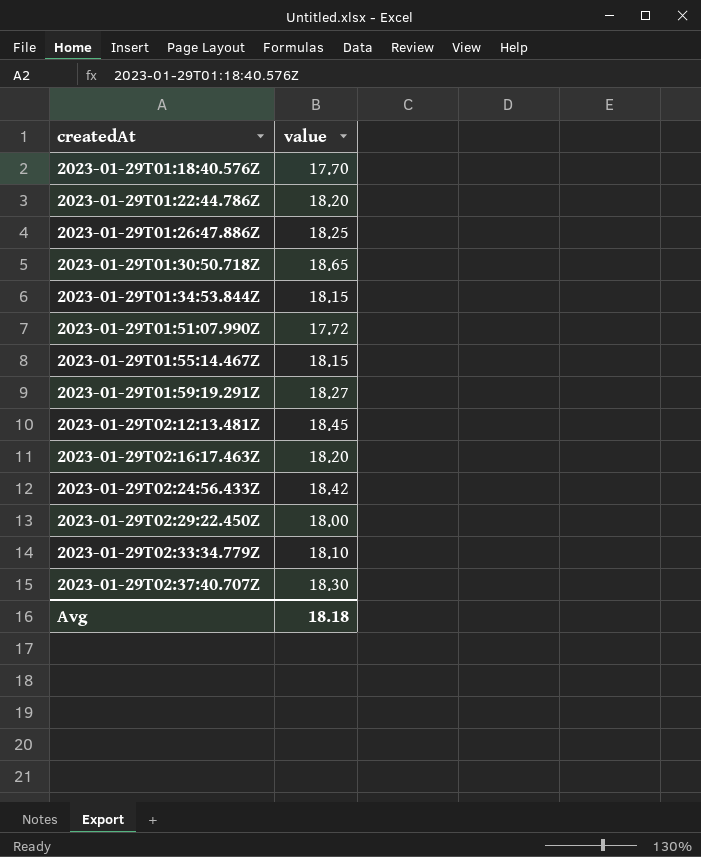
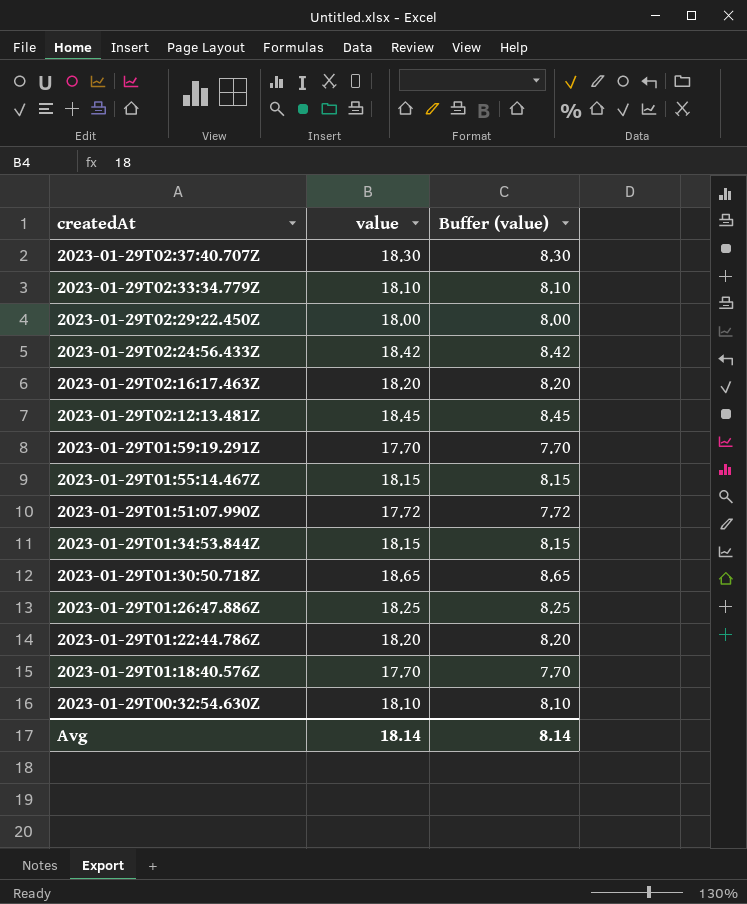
row order: createdAt ascending -> createdAt descending
column Buffer (value) | formula: none -> [value] - 10
2023-01-29T01:59:19.291Z | value: 18.27 -> 17.70
row 2023-01-29T00:32:54.630Z: none -> 18.10 | 8.10
Avg | value: 18.18 -> 18.14

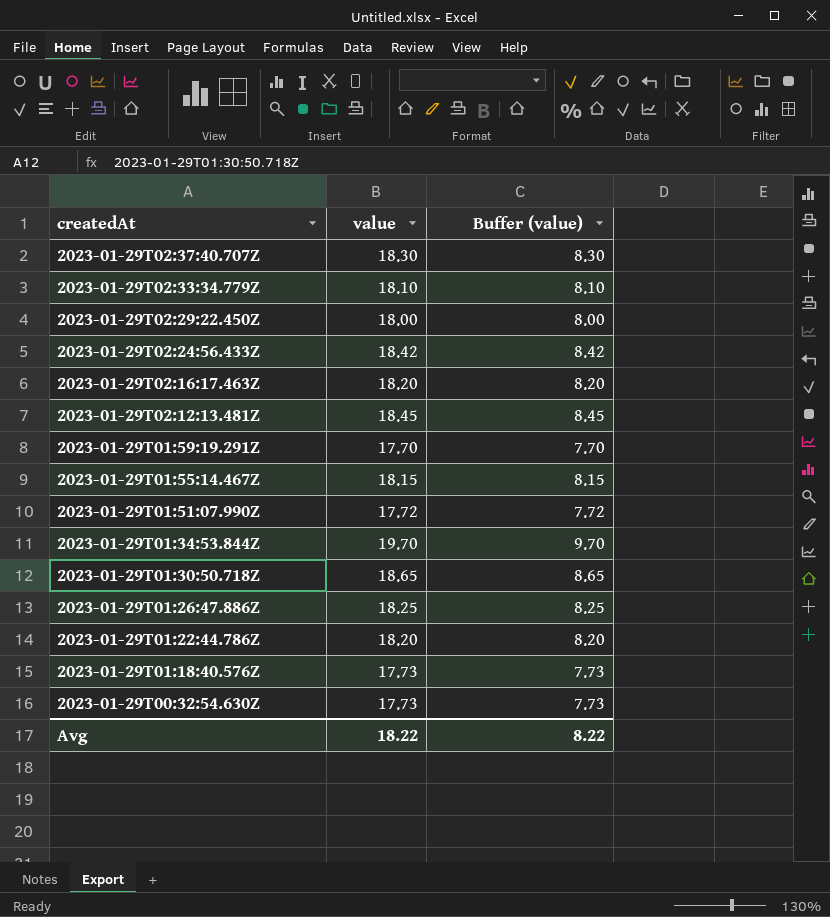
2023-01-29T01:34:53.844Z | value: 18.15 -> 19.70
2023-01-29T01:34:53.844Z | Buffer (value): 8.15 -> 9.70
2023-01-29T01:18:40.576Z | value: 17.70 -> 17.73
2023-01-29T01:18:40.576Z | Buffer (value): 7.70 -> 7.73
2023-01-29T00:32:54.630Z | value: 18.10 -> 17.73
2023-01-29T00:32:54.630Z | Buffer (value): 8.10 -> 7.73
Avg | value: 18.14 -> 18.22
Avg | Buffer (value): 8.14 -> 8.22

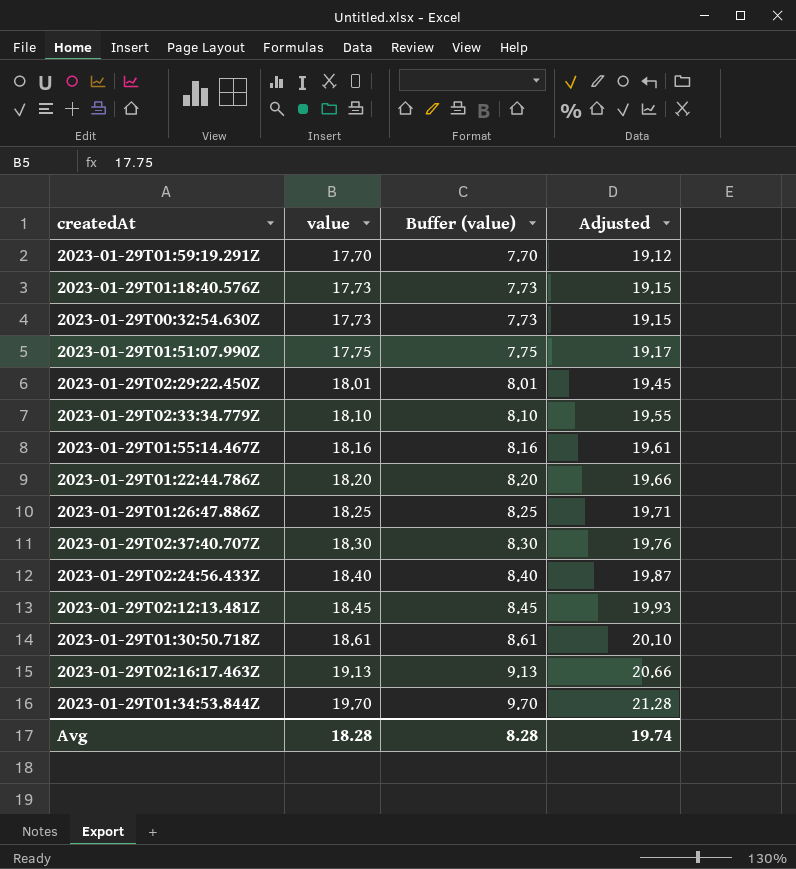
row order: createdAt descending -> value ascending
column Adjusted | formula: none -> [value] * 1.08
2023-01-29T01:51:07.990Z | value: 17.72 -> 17.75
2023-01-29T01:51:07.990Z | Buffer (value): 7.72 -> 7.75
2023-01-29T02:29:22.450Z | value: 18.00 -> 18.01
2023-01-29T02:29:22.450Z | Buffer (value): 8.00 -> 8.01
2023-01-29T01:55:14.467Z | value: 18.15 -> 18.16
2023-01-29T01:55:14.467Z | Buffer (value): 8.15 -> 8.16
2023-01-29T02:24:56.433Z | value: 18.42 -> 18.40
2023-01-29T02:24:56.433Z | Buffer (value): 8.42 -> 8.40
2023-01-29T01:30:50.718Z | value: 18.65 -> 18.61
2023-01-29T01:30:50.718Z | Buffer (value): 8.65 -> 8.61
2023-01-29T02:16:17.463Z | value: 18.20 -> 19.13
2023-01-29T02:16:17.463Z | Buffer (value): 8.20 -> 9.13
Avg | value: 18.22 -> 18.28
Avg | Buffer (value): 8.22 -> 8.28

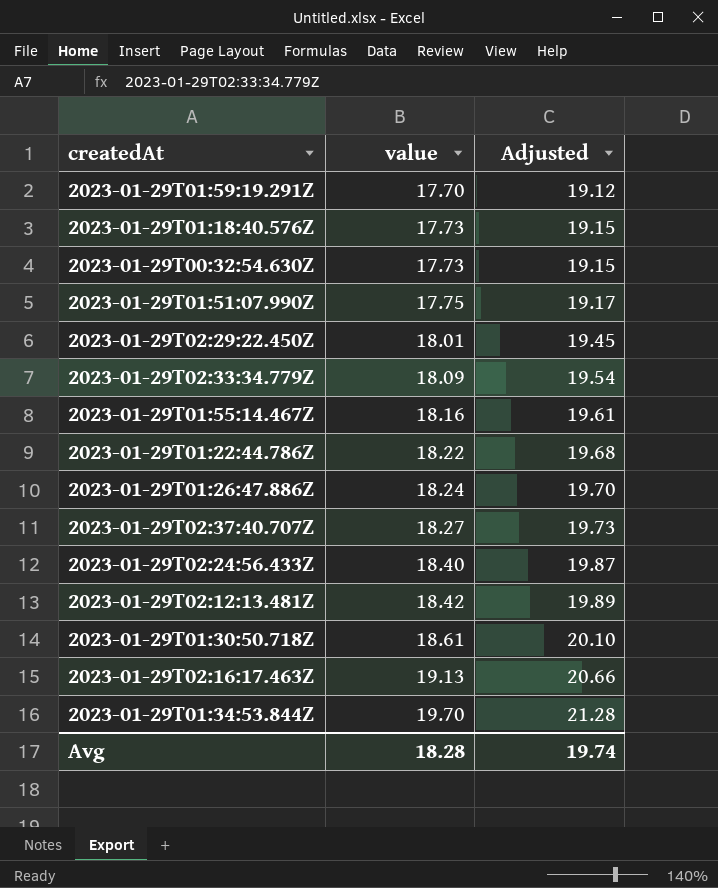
column Buffer (value) | formula: [value] - 10 -> none
2023-01-29T02:33:34.779Z | value: 18.10 -> 18.09
2023-01-29T02:33:34.779Z | Adjusted: 19.55 -> 19.54
2023-01-29T01:22:44.786Z | value: 18.20 -> 18.22
2023-01-29T01:22:44.786Z | Adjusted: 19.66 -> 19.68
2023-01-29T01:26:47.886Z | value: 18.25 -> 18.24
2023-01-29T01:26:47.886Z | Adjusted: 19.71 -> 19.70
2023-01-29T02:37:40.707Z | value: 18.30 -> 18.27
2023-01-29T02:37:40.707Z | Adjusted: 19.76 -> 19.73
2023-01-29T02:12:13.481Z | value: 18.45 -> 18.42
2023-01-29T02:12:13.481Z | Adjusted: 19.93 -> 19.89

